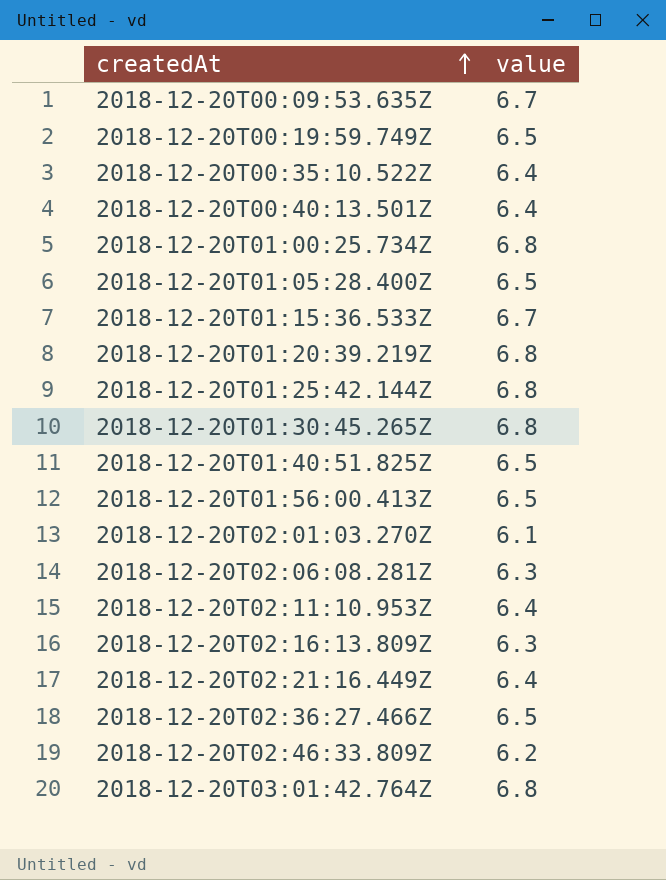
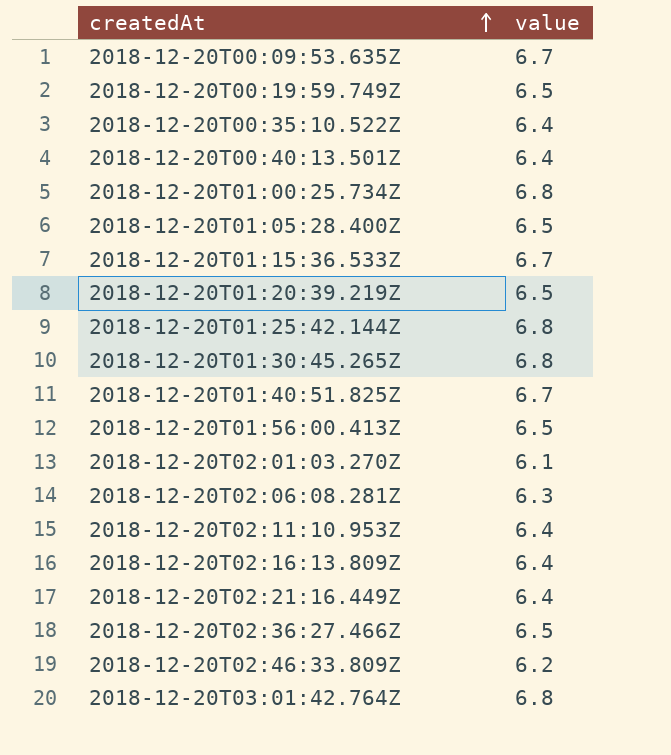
2018-12-20T01:20:39.219Z | value: 6.8 -> 6.5
2018-12-20T01:40:51.825Z | value: 6.5 -> 6.7
2018-12-20T02:16:13.809Z | value: 6.3 -> 6.4

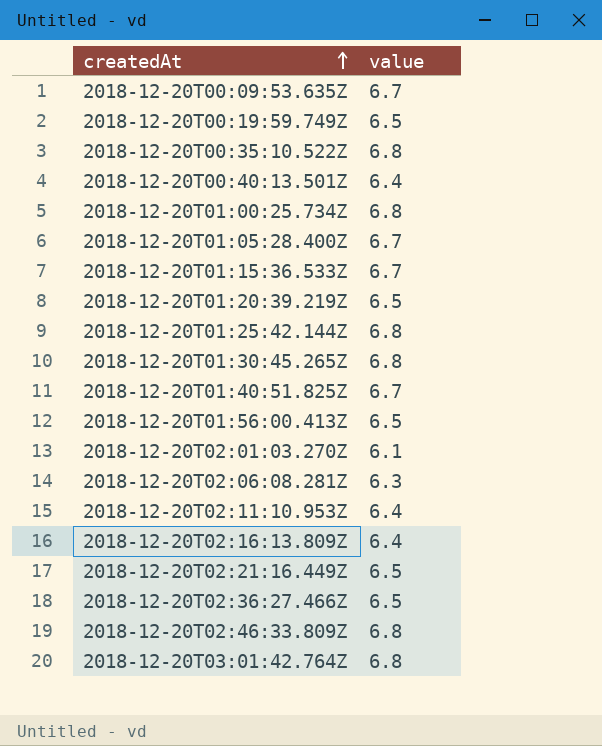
2018-12-20T00:35:10.522Z | value: 6.4 -> 6.8
2018-12-20T01:05:28.400Z | value: 6.5 -> 6.7
2018-12-20T02:21:16.449Z | value: 6.4 -> 6.5
2018-12-20T02:46:33.809Z | value: 6.2 -> 6.8

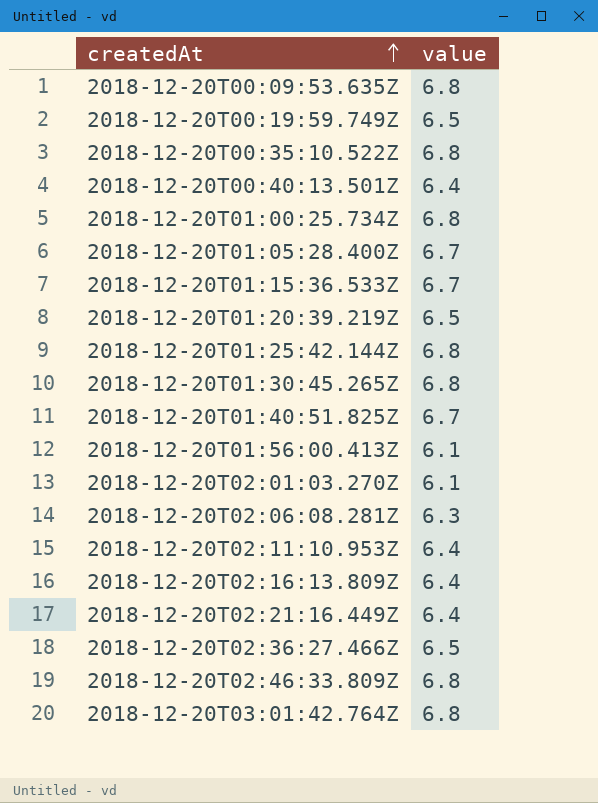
2018-12-20T00:09:53.635Z | value: 6.7 -> 6.8
2018-12-20T01:56:00.413Z | value: 6.5 -> 6.1
2018-12-20T02:21:16.449Z | value: 6.5 -> 6.4

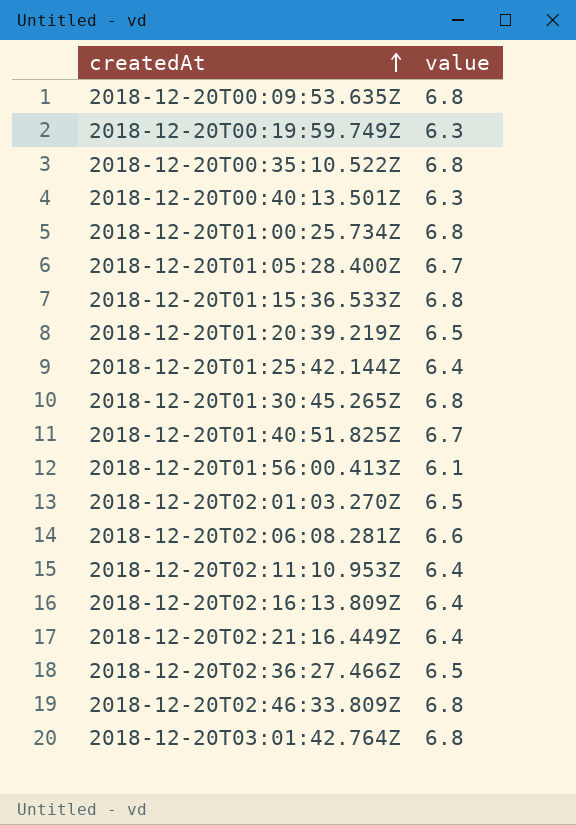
2018-12-20T00:19:59.749Z | value: 6.5 -> 6.3
2018-12-20T00:40:13.501Z | value: 6.4 -> 6.3
2018-12-20T01:15:36.533Z | value: 6.7 -> 6.8
2018-12-20T01:25:42.144Z | value: 6.8 -> 6.4
2018-12-20T02:01:03.270Z | value: 6.1 -> 6.5
2018-12-20T02:06:08.281Z | value: 6.3 -> 6.6

